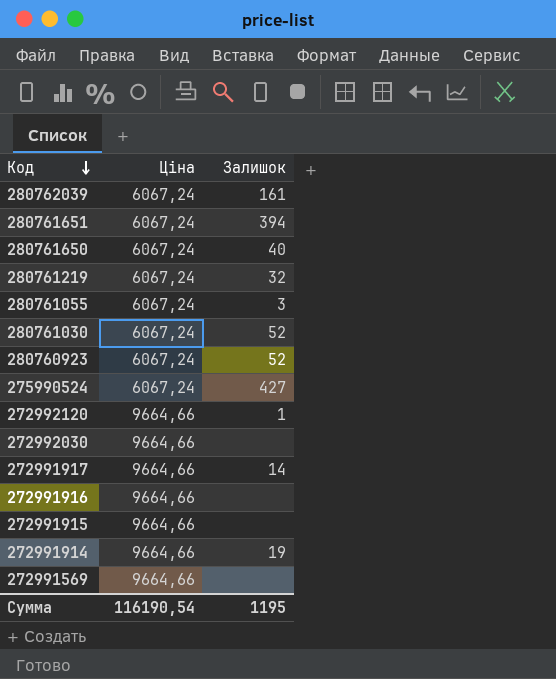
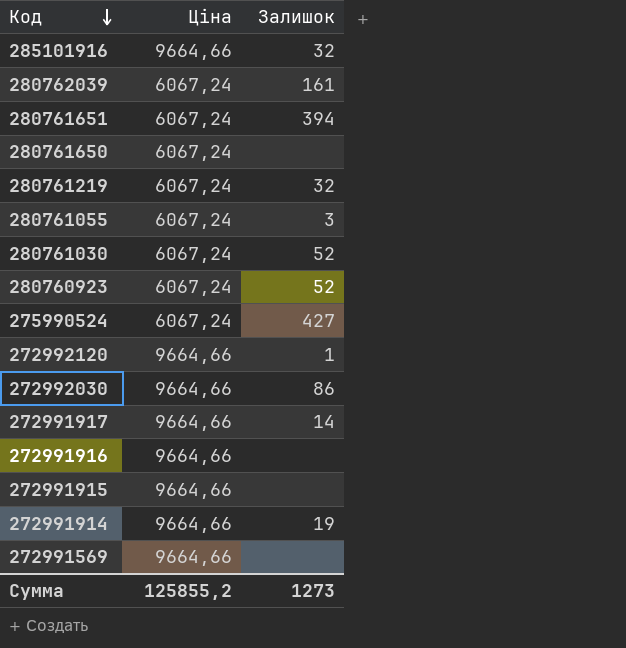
row 285101916: none -> 9664,66 | 32
280761650 | Залишок: 40 -> none
272992030 | Залишок: none -> 86
Сумма | Ціна: 116190,54 -> 125855,2
Сумма | Залишок: 1195 -> 1273

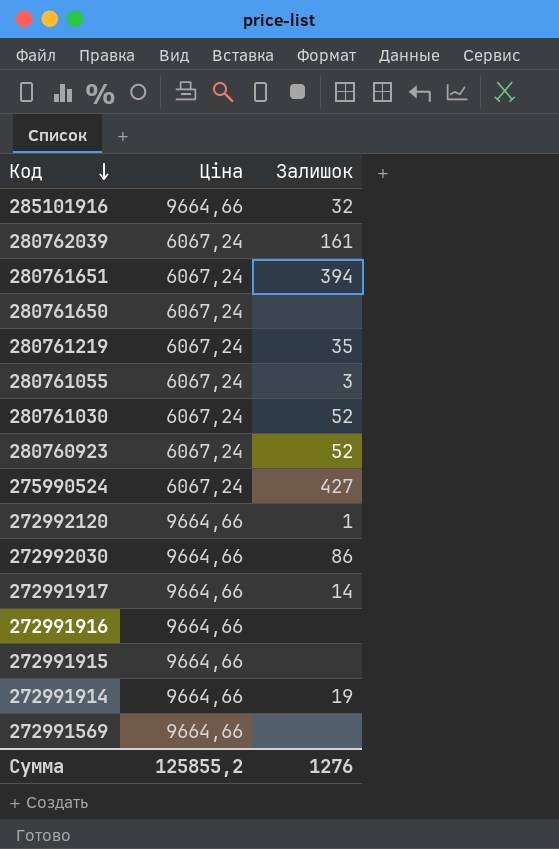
280761219 | Залишок: 32 -> 35
Сумма | Залишок: 1273 -> 1276

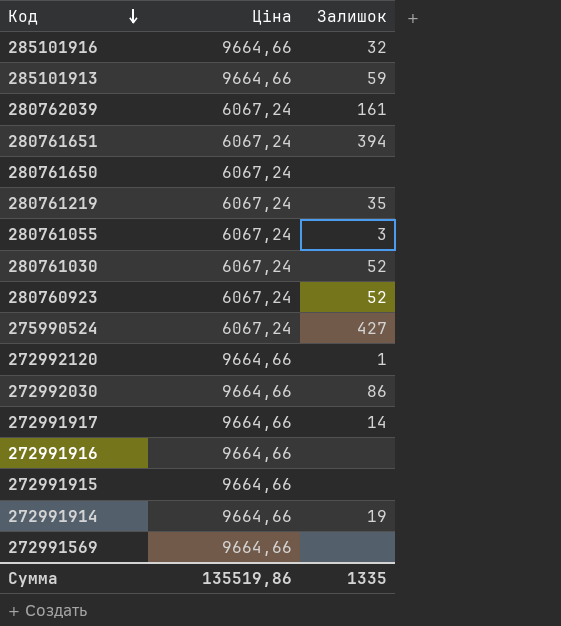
row 285101913: none -> 9664,66 | 59
Сумма | Ціна: 125855,2 -> 135519,86
Сумма | Залишок: 1276 -> 1335

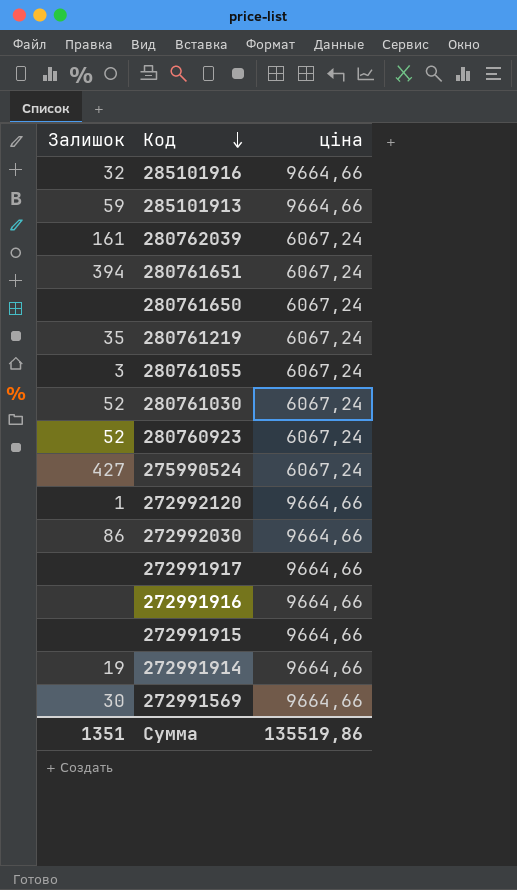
column Залишок | position: 3 -> 1
column name: Ціна -> ціна
272991917 | Залишок: 14 -> none
272991569 | Залишок: none -> 30
Сумма | Залишок: 1335 -> 1351

